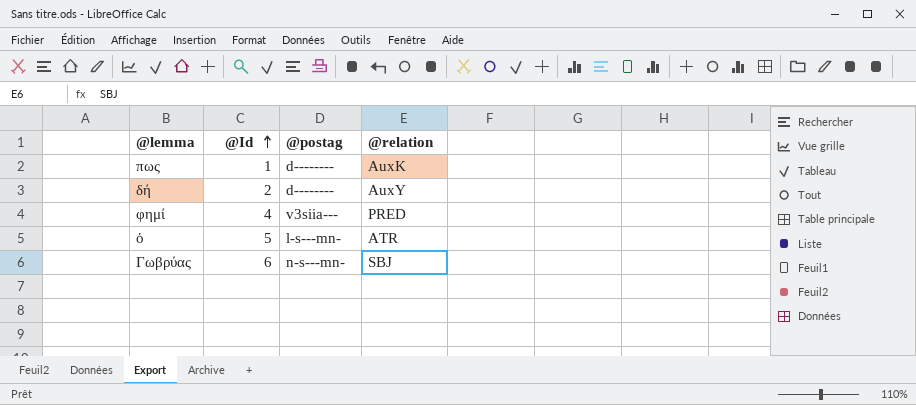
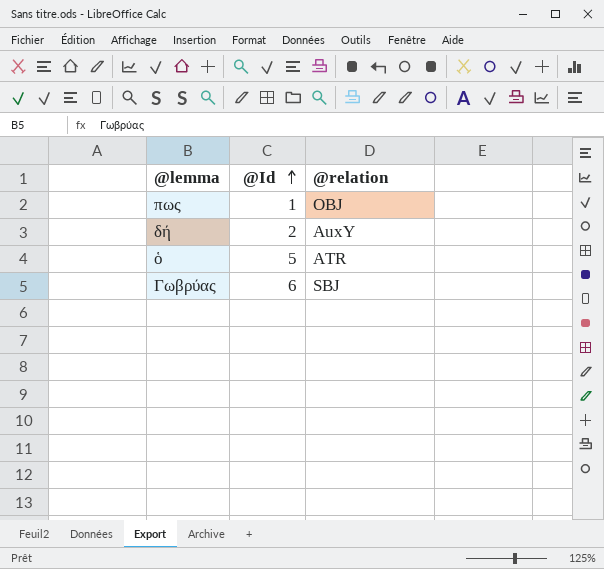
column @postag | position: 3 -> none
row φημί: 4 | v3siia--- | PRED -> none
πως | @relation: AuxK -> OBJ

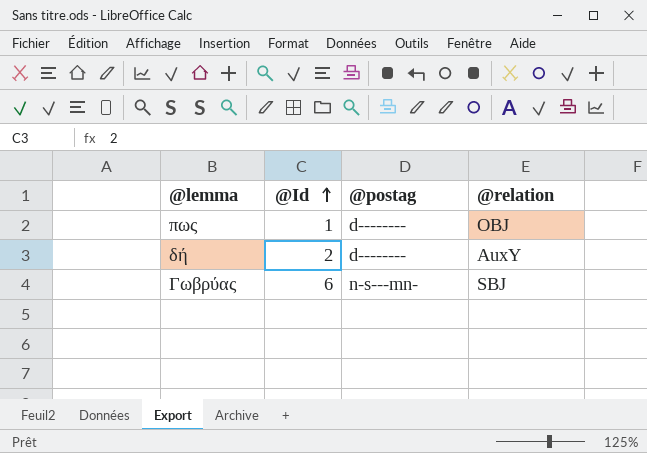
column @postag | position: none -> 3
row ὁ: 5 | ATR -> none

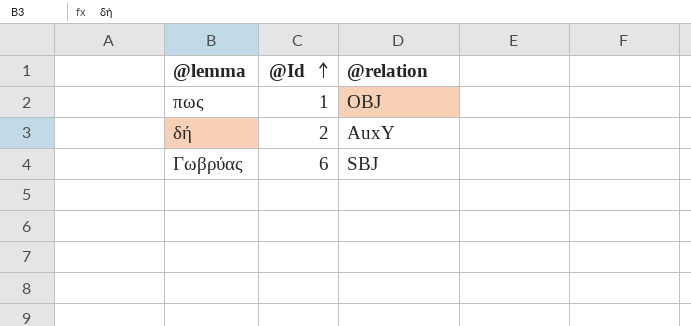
column @postag | position: 3 -> none

